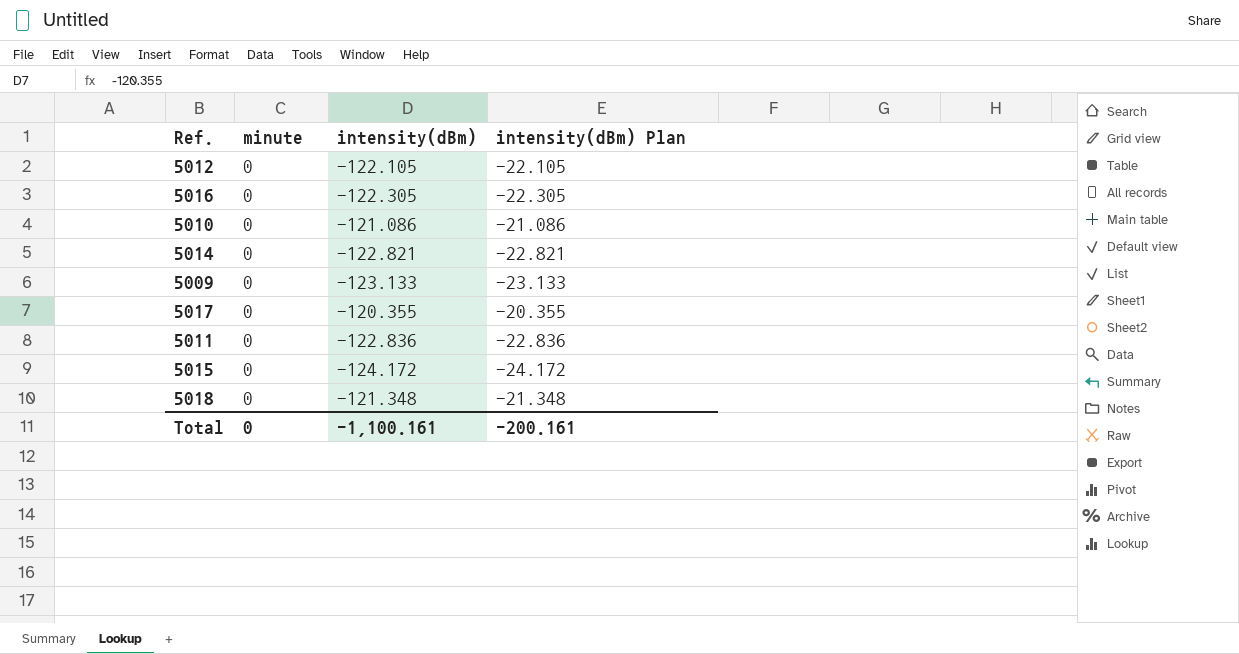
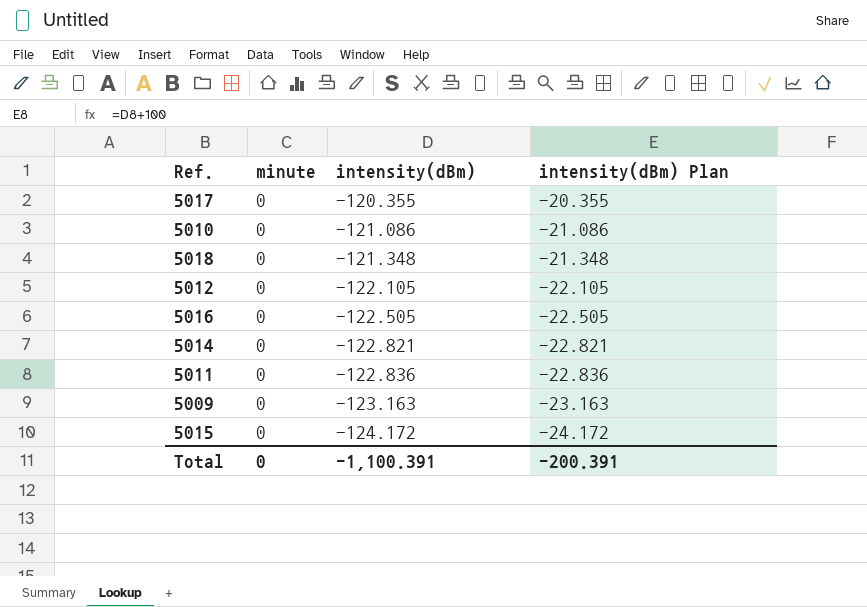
row order: none -> intensity(dBm) descending
5016 | intensity(dBm): -122.305 -> -122.505
5016 | intensity(dBm) Plan: -22.305 -> -22.505
5009 | intensity(dBm): -123.133 -> -123.163
5009 | intensity(dBm) Plan: -23.133 -> -23.163
Total | intensity(dBm): -1,100.161 -> -1,100.391
Total | intensity(dBm) Plan: -200.161 -> -200.391

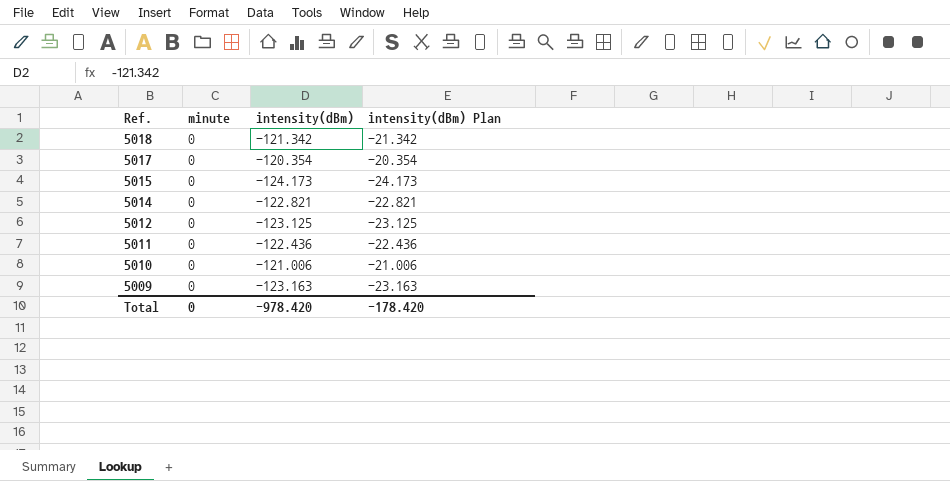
row order: intensity(dBm) descending -> Ref. descending
row 5016: 0 | -122.505 | -22.505 -> none
5018 | intensity(dBm): -121.348 -> -121.342
5018 | intensity(dBm) Plan: -21.348 -> -21.342
5017 | intensity(dBm): -120.355 -> -120.354
5017 | intensity(dBm) Plan: -20.355 -> -20.354
5015 | intensity(dBm): -124.172 -> -124.173
5015 | intensity(dBm) Plan: -24.172 -> -24.173
5012 | intensity(dBm): -122.105 -> -123.125
5012 | intensity(dBm) Plan: -22.105 -> -23.125
5011 | intensity(dBm): -122.836 -> -122.436
5011 | intensity(dBm) Plan: -22.836 -> -22.436
5010 | intensity(dBm): -121.086 -> -121.006
5010 | intensity(dBm) Plan: -21.086 -> -21.006
Total | intensity(dBm): -1,100.391 -> -978.420
Total | intensity(dBm) Plan: -200.391 -> -178.420

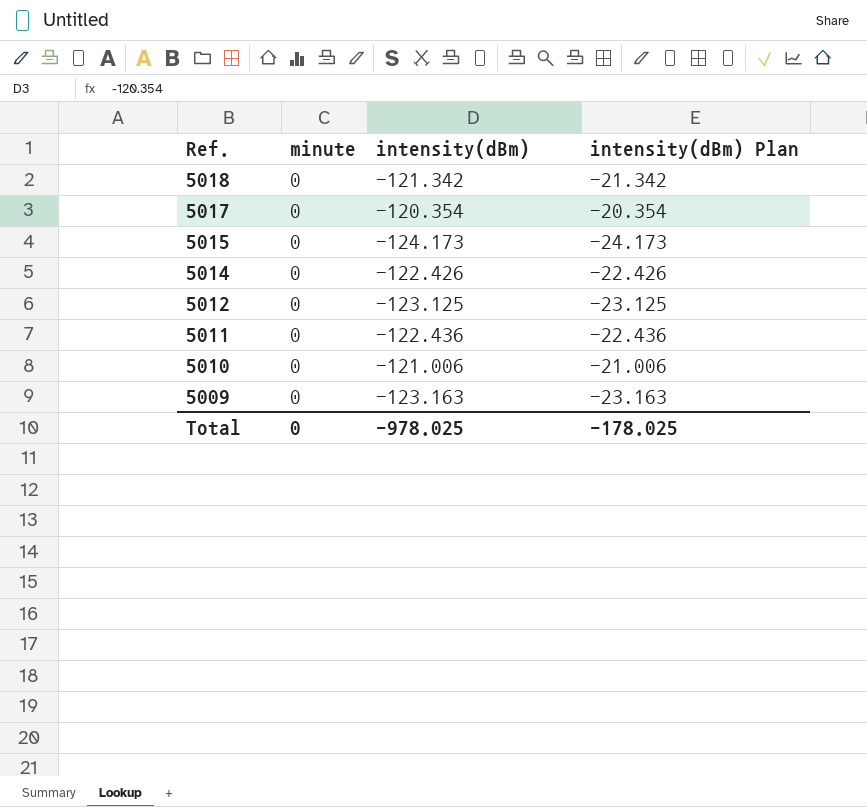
5014 | intensity(dBm): -122.821 -> -122.426
5014 | intensity(dBm) Plan: -22.821 -> -22.426
Total | intensity(dBm): -978.420 -> -978.025
Total | intensity(dBm) Plan: -178.420 -> -178.025

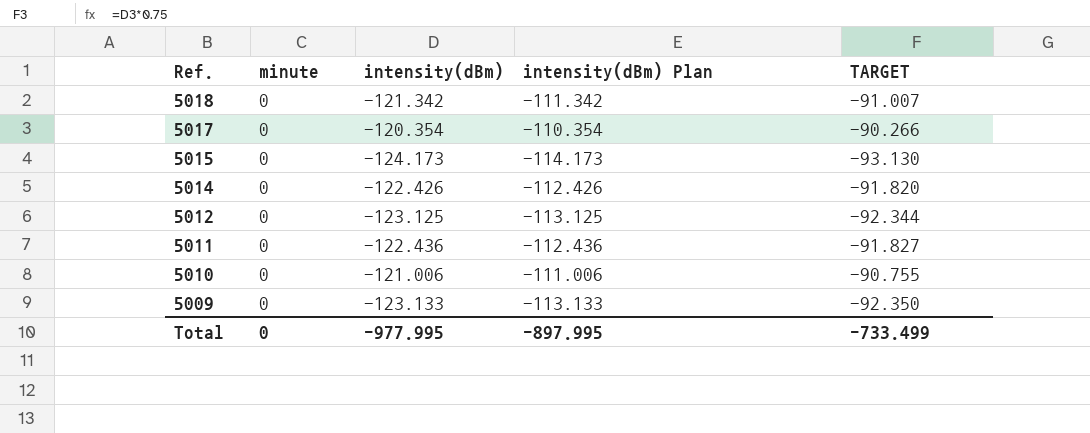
column intensity(dBm) Plan | formula: [intensity(dBm)] + 100 -> [intensity(dBm)] + 10
column TARGET | formula: none -> [intensity(dBm)] * 0.75
5009 | intensity(dBm): -123.163 -> -123.133
Total | intensity(dBm): -978.025 -> -977.995
Total | intensity(dBm) Plan: -178.025 -> -897.995

